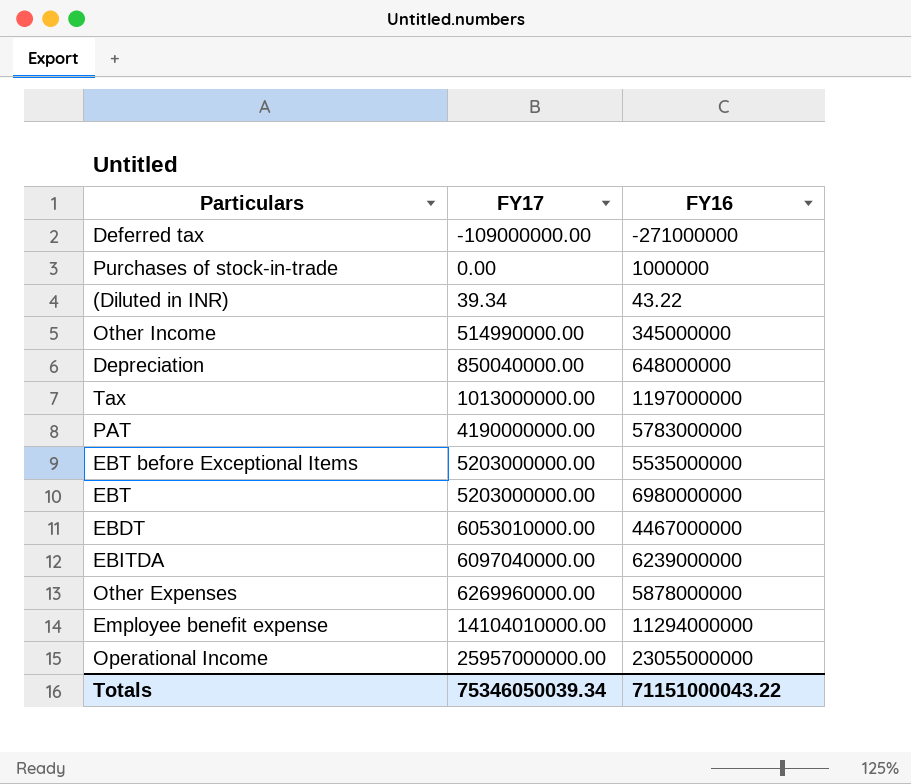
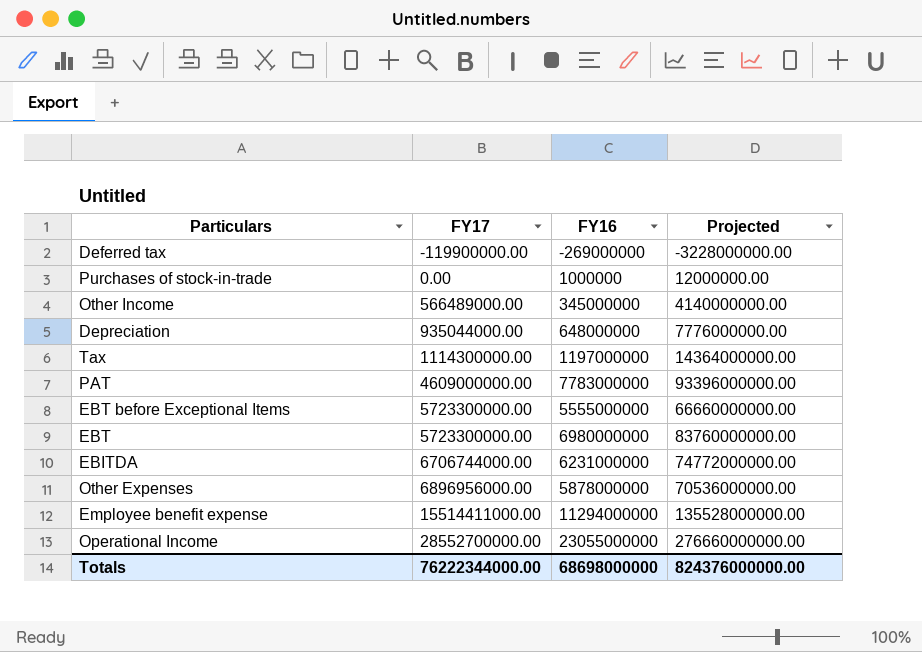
column Projected | formula: none -> [FY16] * 12
row (Diluted in INR): 39.34 | 43.22 -> none
row EBDT: 6053010000.00 | 4467000000 -> none
Deferred tax | FY17: -109000000.00 -> -119900000.00
Deferred tax | FY16: -271000000 -> -269000000
Other Income | FY17: 514990000.00 -> 566489000.00
Depreciation | FY17: 850040000.00 -> 935044000.00
Tax | FY17: 1013000000.00 -> 1114300000.00
PAT | FY17: 4190000000.00 -> 4609000000.00
PAT | FY16: 5783000000 -> 7783000000
EBT before Exceptional Items | FY17: 5203000000.00 -> 5723300000.00
EBT before Exceptional Items | FY16: 5535000000 -> 5555000000
EBT | FY17: 5203000000.00 -> 5723300000.00
EBITDA | FY17: 6097040000.00 -> 6706744000.00
EBITDA | FY16: 6239000000 -> 6231000000
Other Expenses | FY17: 6269960000.00 -> 6896956000.00
Employee benefit expense | FY17: 14104010000.00 -> 15514411000.00
Operational Income | FY17: 25957000000.00 -> 28552700000.00
Totals | FY17: 75346050039.34 -> 76222344000.00
Totals | FY16: 71151000043.22 -> 68698000000

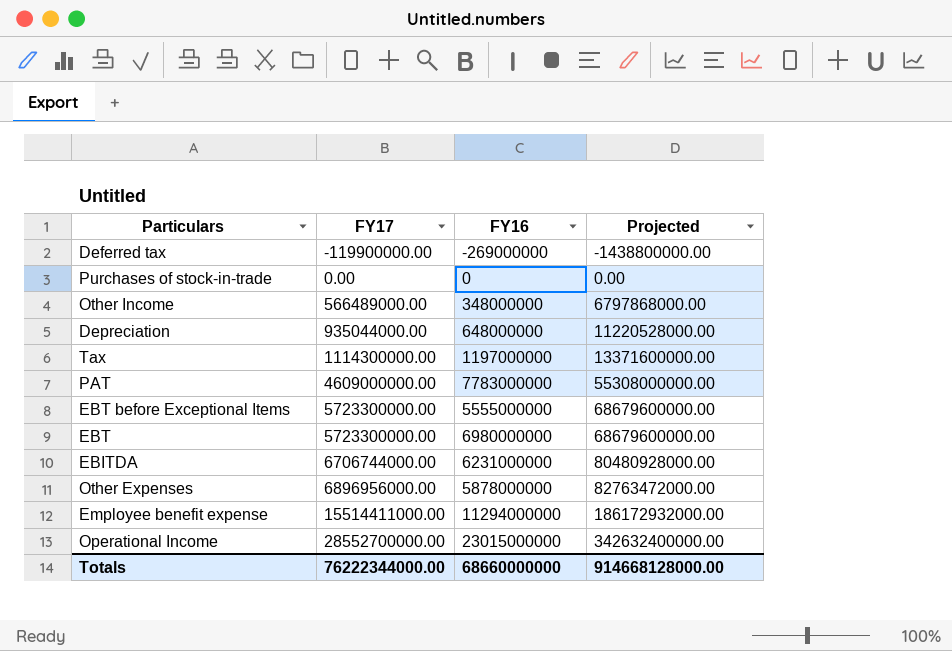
column Projected | formula: [FY16] * 12 -> [FY17] * 12
Purchases of stock-in-trade | FY16: 1000000 -> 0
Other Income | FY16: 345000000 -> 348000000
Operational Income | FY16: 23055000000 -> 23015000000
Totals | FY16: 68698000000 -> 68660000000
Totals | Projected: 824376000000.00 -> 914668128000.00

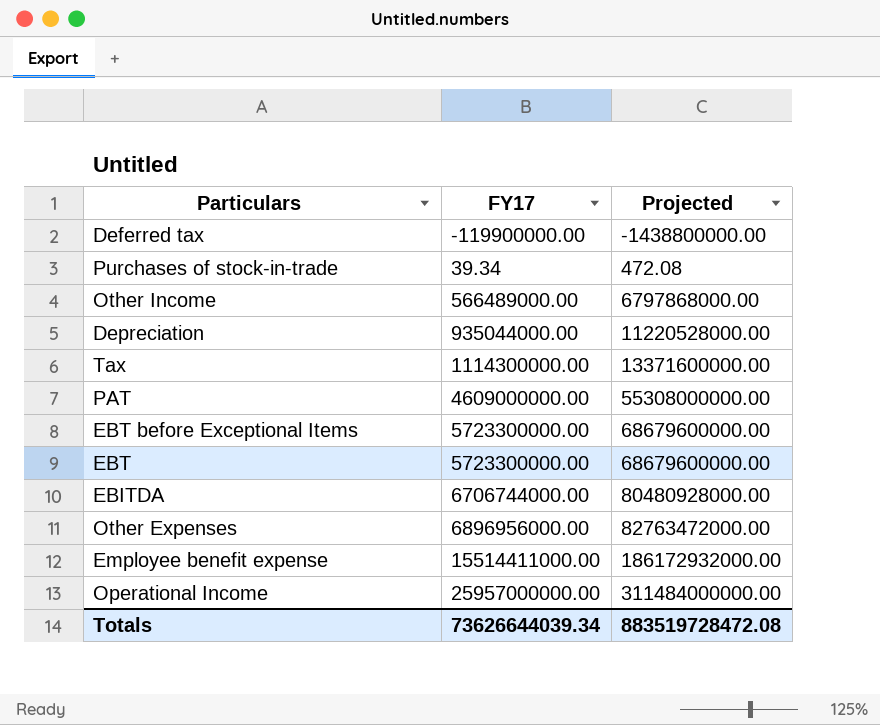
column FY16 | position: 3 -> none
Purchases of stock-in-trade | FY17: 0.00 -> 39.34
Purchases of stock-in-trade | Projected: 0.00 -> 472.08
Operational Income | FY17: 28552700000.00 -> 25957000000.00
Operational Income | Projected: 342632400000.00 -> 311484000000.00
Totals | FY17: 76222344000.00 -> 73626644039.34
Totals | Projected: 914668128000.00 -> 883519728472.08

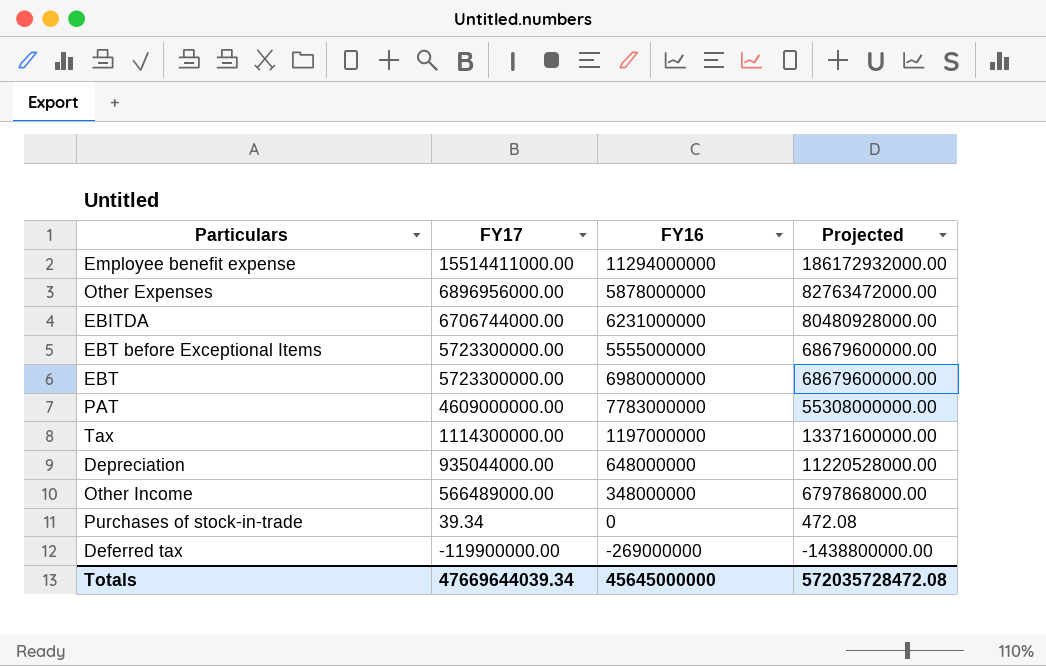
row order: FY17 ascending -> FY17 descending
column FY16 | position: none -> 3
row Operational Income: 25957000000.00 | 311484000000.00 -> none
Totals | FY17: 73626644039.34 -> 47669644039.34
Totals | Projected: 883519728472.08 -> 572035728472.08

